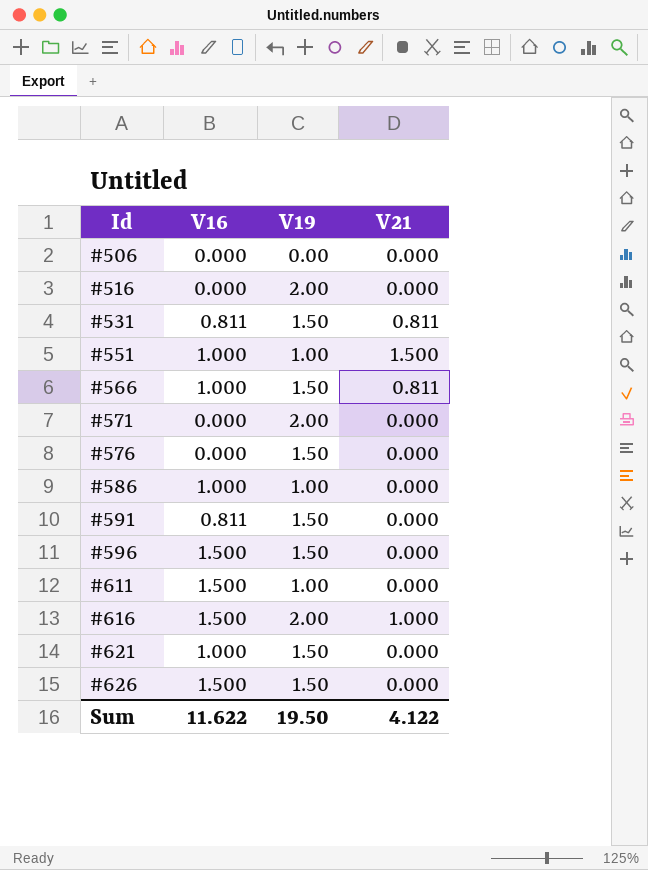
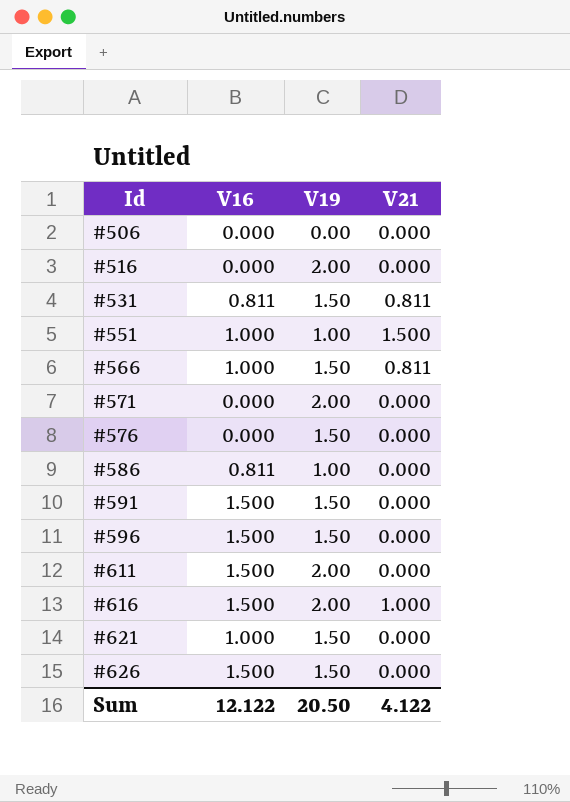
#586 | V16: 1.000 -> 0.811
#591 | V16: 0.811 -> 1.500
#611 | V19: 1.00 -> 2.00
Sum | V16: 11.622 -> 12.122
Sum | V19: 19.50 -> 20.50

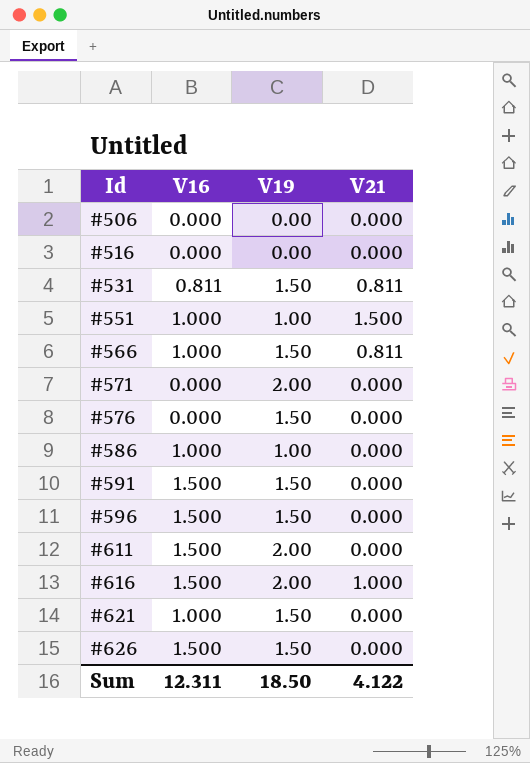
#516 | V19: 2.00 -> 0.00
#586 | V16: 0.811 -> 1.000
Sum | V16: 12.122 -> 12.311
Sum | V19: 20.50 -> 18.50

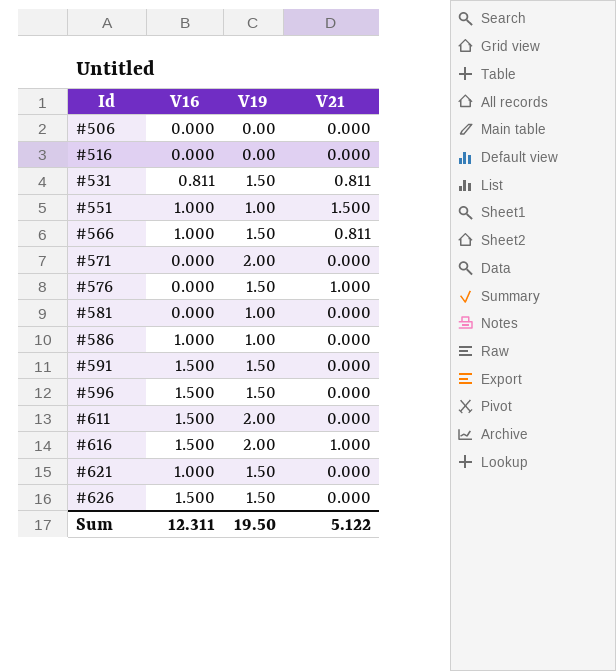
#576 | V21: 0.000 -> 1.000
row #581: none -> 0.000 | 1.00 | 0.000
Sum | V19: 18.50 -> 19.50
Sum | V21: 4.122 -> 5.122

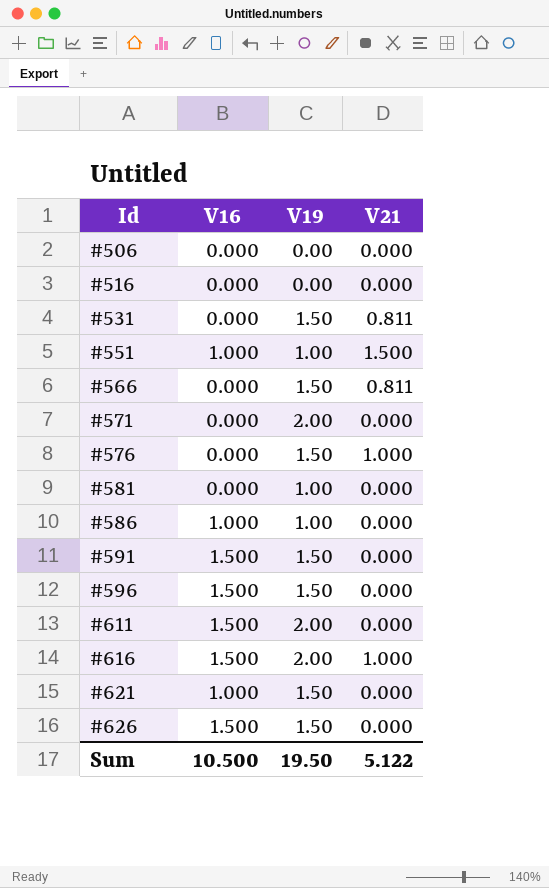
#531 | V16: 0.811 -> 0.000
#566 | V16: 1.000 -> 0.000
Sum | V16: 12.311 -> 10.500

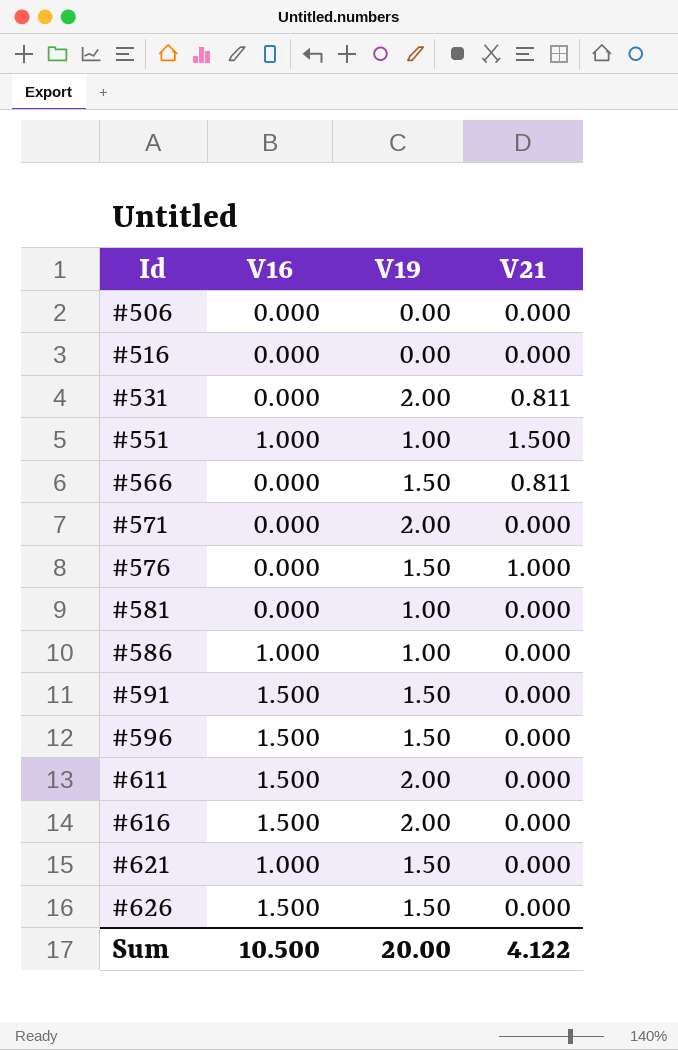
#531 | V19: 1.50 -> 2.00
#616 | V21: 1.000 -> 0.000
Sum | V19: 19.50 -> 20.00
Sum | V21: 5.122 -> 4.122

